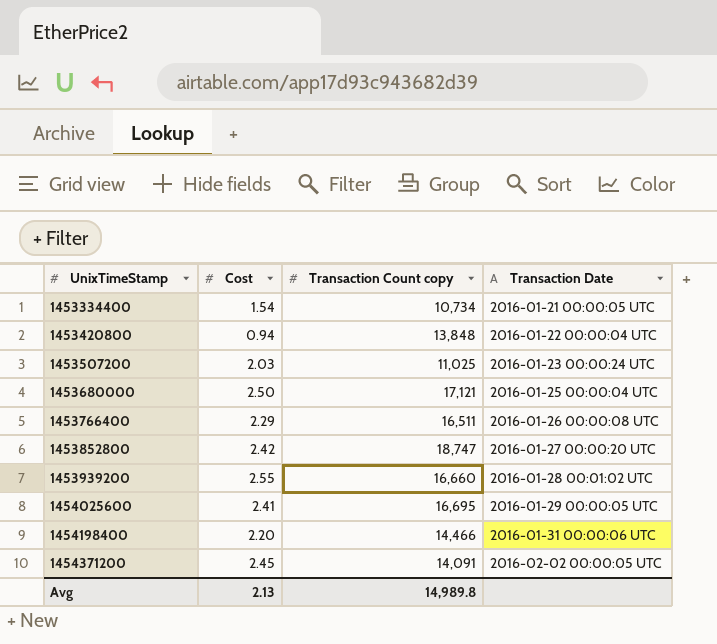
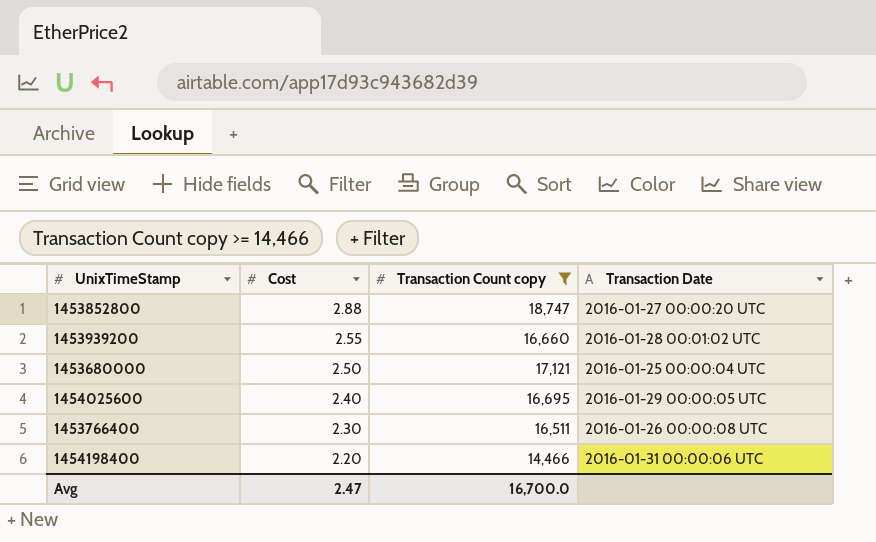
filter: none -> Transaction Count copy >= 14,466
row order: UnixTimeStamp ascending -> Cost descending
1453852800 | Cost: 2.42 -> 2.88
1454025600 | Cost: 2.41 -> 2.40
1453766400 | Cost: 2.29 -> 2.30
Avg | Cost: 2.13 -> 2.47
Avg | Transaction Count copy: 14,989.8 -> 16,700.0

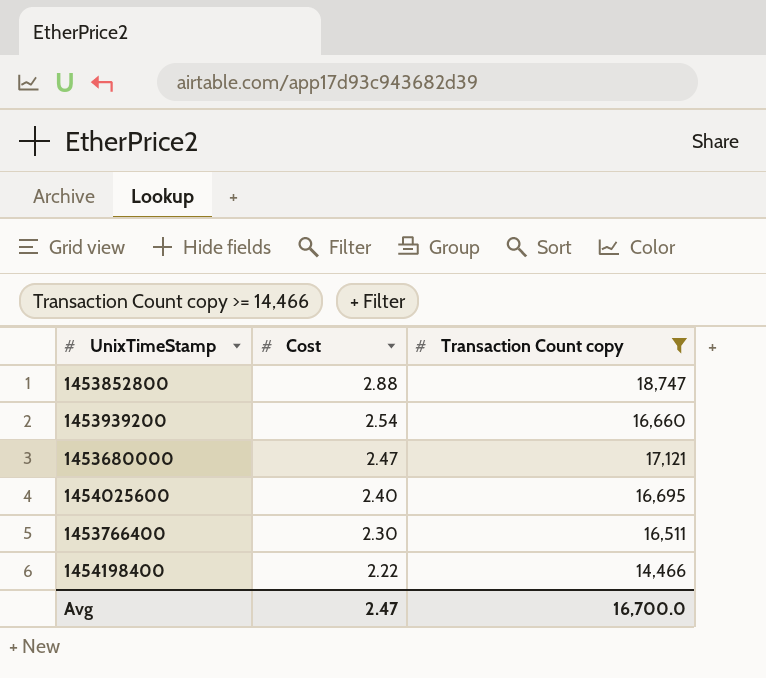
column Transaction Date | position: 4 -> none
1453939200 | Cost: 2.55 -> 2.54
1453680000 | Cost: 2.50 -> 2.47
1454198400 | Cost: 2.20 -> 2.22

